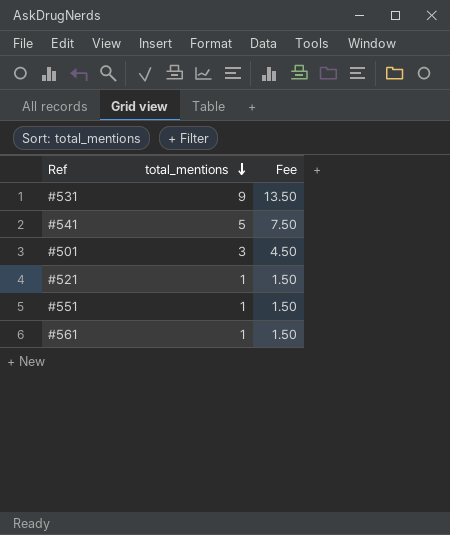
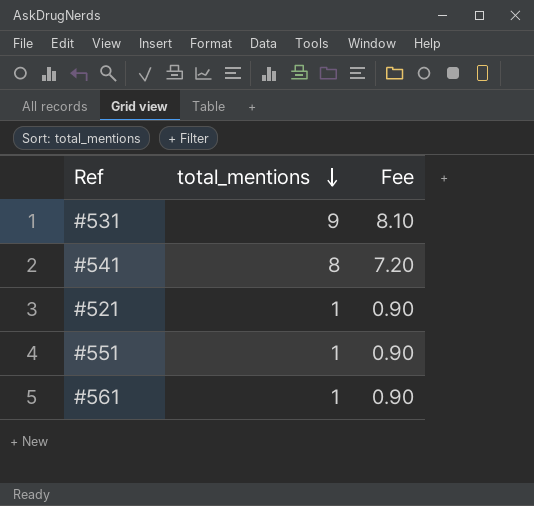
column Fee | formula: [total_mentions] * 1.5 -> [total_mentions] * 0.9
row #501: 3 | 4.50 -> none
#541 | total_mentions: 5 -> 8

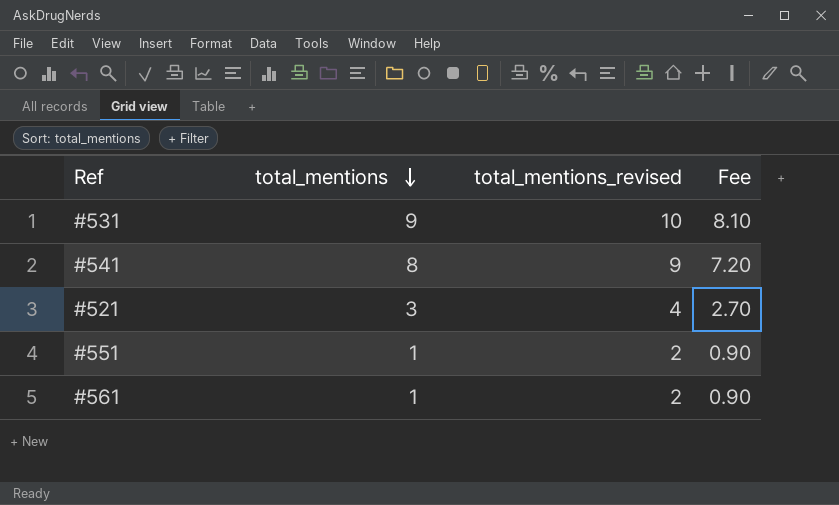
column total_mentions_revised | formula: none -> [total_mentions] + 1
#521 | total_mentions: 1 -> 3
#521 | Fee: 0.90 -> 2.70

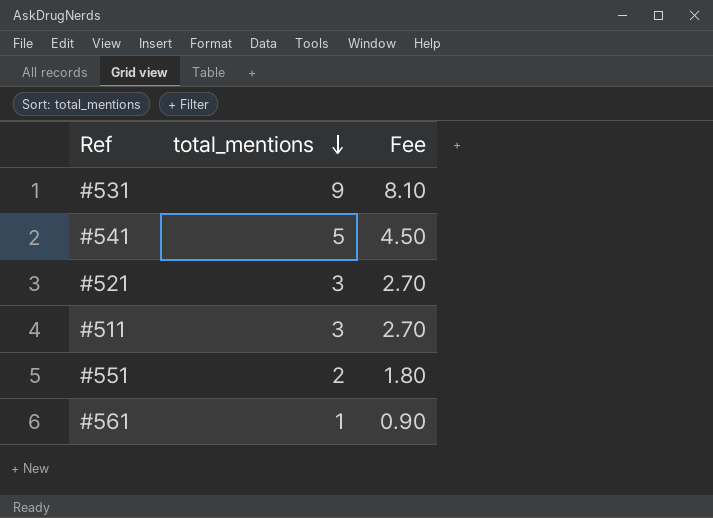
column total_mentions_revised | formula: [total_mentions] + 1 -> none
#541 | total_mentions: 8 -> 5
#541 | Fee: 7.20 -> 4.50
row #511: none -> 3 | 2.70
#551 | total_mentions: 1 -> 2
#551 | Fee: 0.90 -> 1.80

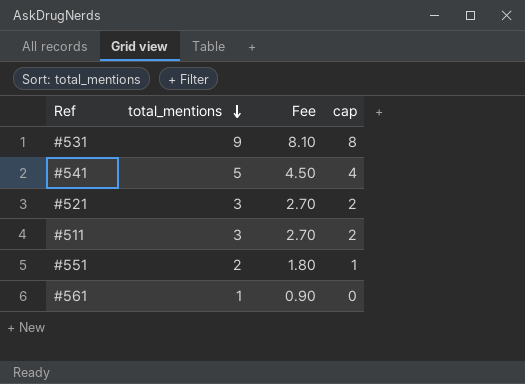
column cap | formula: none -> [total_mentions] - 1

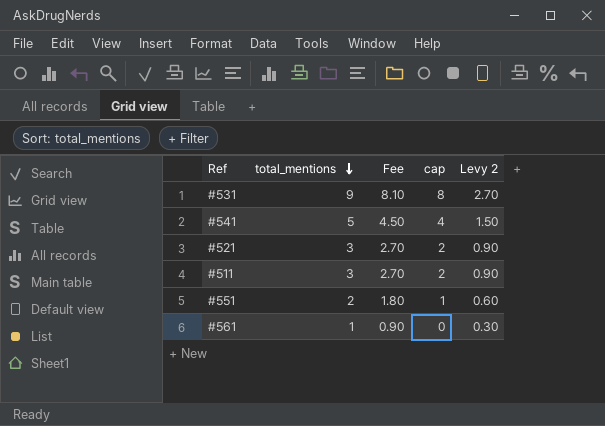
column Levy 2 | formula: none -> [total_mentions] * 0.3

